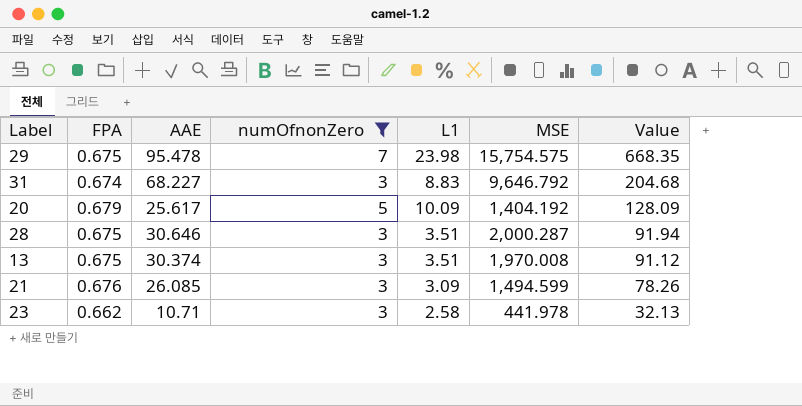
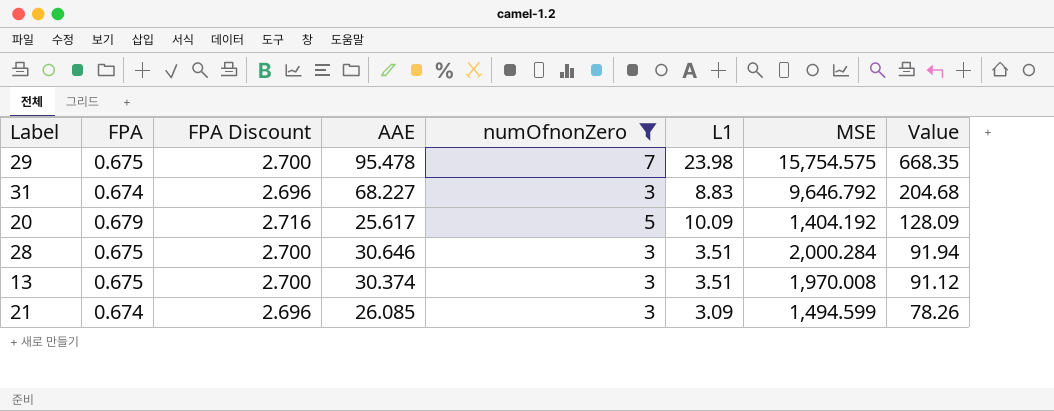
column FPA Discount | formula: none -> [FPA] * 4
row 23: 0.662 | 10.71 | 3 | 2.58 | 441.978 | 32.13 -> none
28 | MSE: 2,000.287 -> 2,000.284
21 | FPA: 0.676 -> 0.674

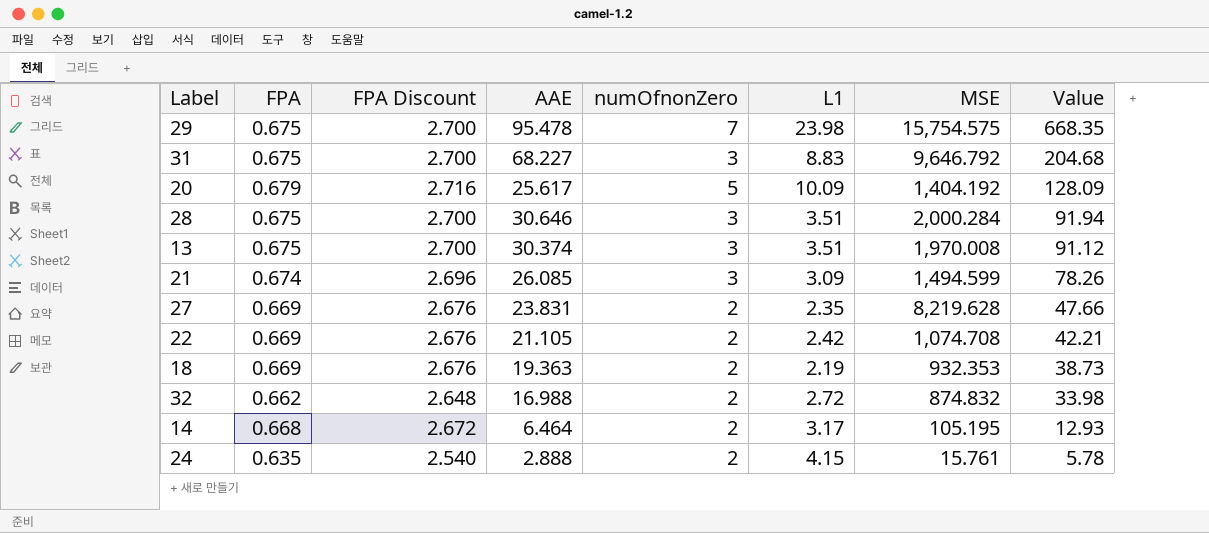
filter: numOfnonZero != 2 -> none
31 | FPA: 0.674 -> 0.675
31 | FPA Discount: 2.696 -> 2.700

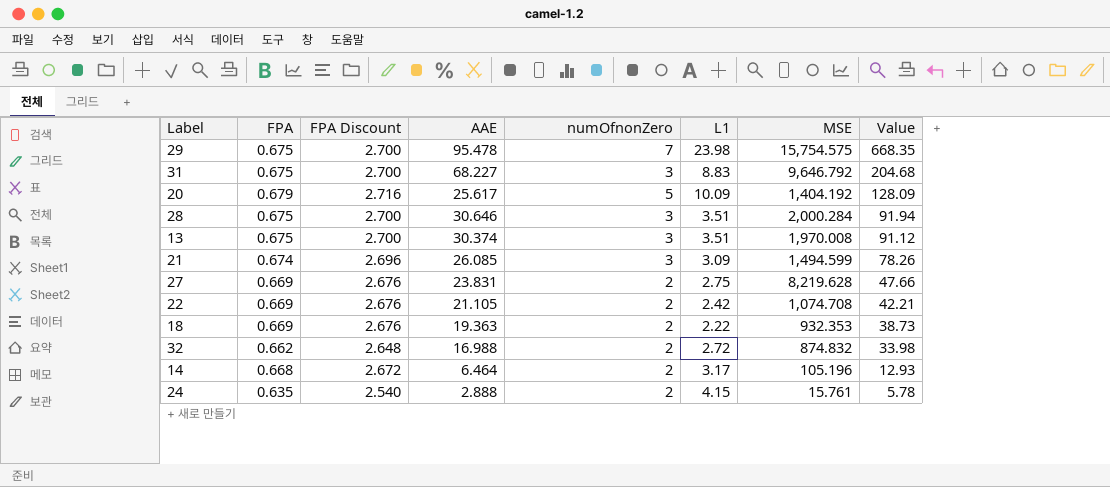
27 | L1: 2.35 -> 2.75
18 | L1: 2.19 -> 2.22
14 | MSE: 105.195 -> 105.196

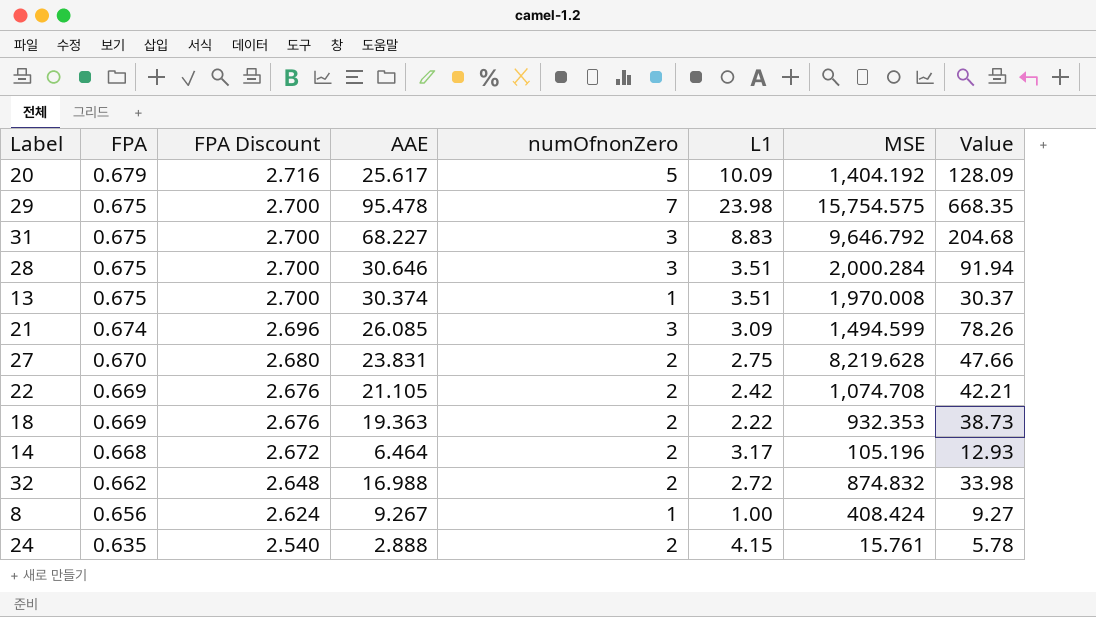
row order: Value descending -> FPA descending
13 | numOfnonZero: 3 -> 1
13 | Value: 91.12 -> 30.37
27 | FPA: 0.669 -> 0.670
27 | FPA Discount: 2.676 -> 2.680
row 8: none -> 0.656 | 2.624 | 9.267 | 1 | 1.00 | 408.424 | 9.27

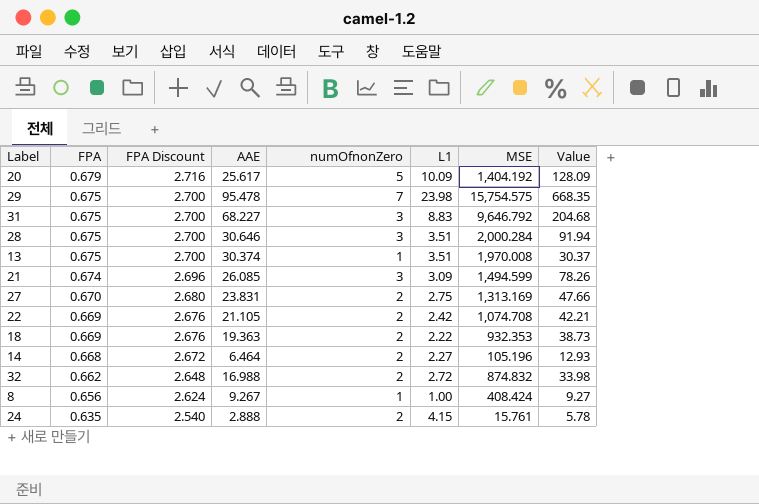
27 | MSE: 8,219.628 -> 1,313.169
14 | L1: 3.17 -> 2.27

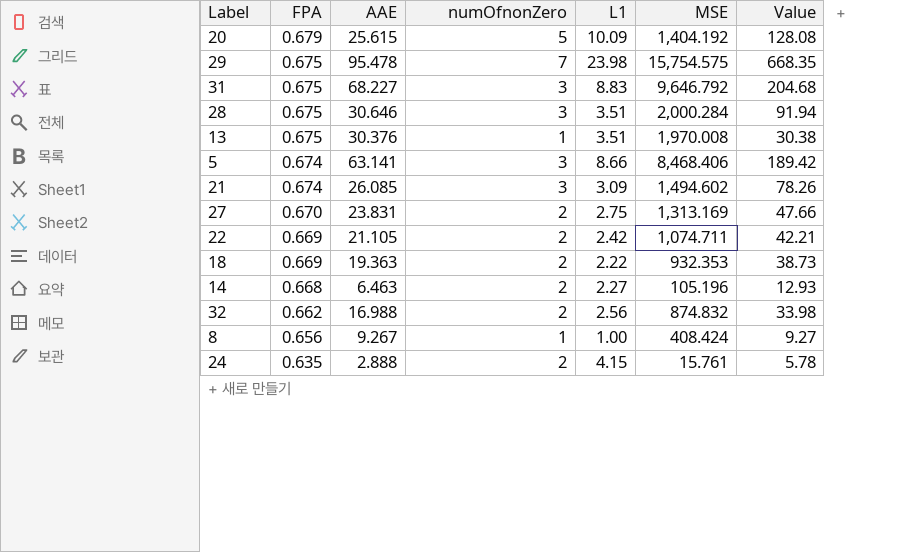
column FPA Discount | formula: [FPA] * 4 -> none
20 | AAE: 25.617 -> 25.615
20 | Value: 128.09 -> 128.08
13 | AAE: 30.374 -> 30.376
13 | Value: 30.37 -> 30.38
row 5: none -> 0.674 | 63.141 | 3 | 8.66 | 8,468.406 | 189.42
21 | MSE: 1,494.599 -> 1,494.602
22 | MSE: 1,074.708 -> 1,074.711
14 | AAE: 6.464 -> 6.463
32 | L1: 2.72 -> 2.56

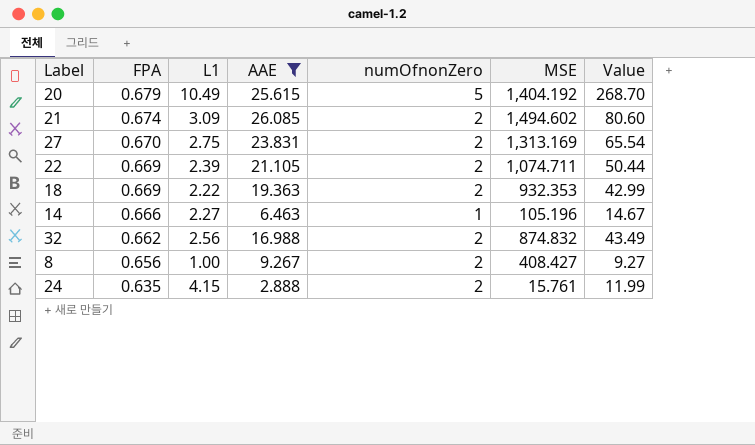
filter: none -> AAE <= 26.085
column L1 | position: 5 -> 3
column Value | formula: [AAE] * [numOfnonZero] -> [L1] * [AAE]
20 | L1: 10.09 -> 10.49
21 | numOfnonZero: 3 -> 2
22 | L1: 2.42 -> 2.39
14 | FPA: 0.668 -> 0.666
14 | numOfnonZero: 2 -> 1
8 | numOfnonZero: 1 -> 2
8 | MSE: 408.424 -> 408.427

